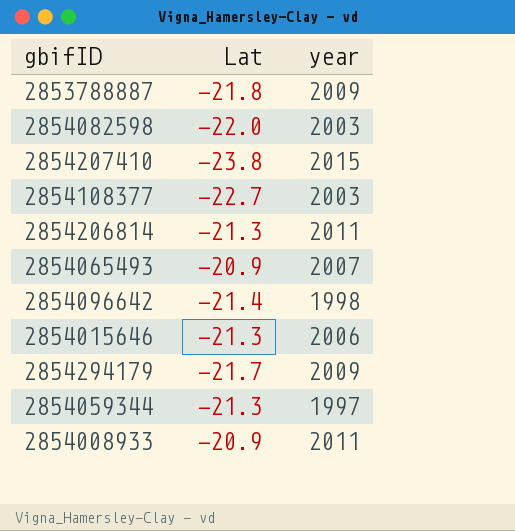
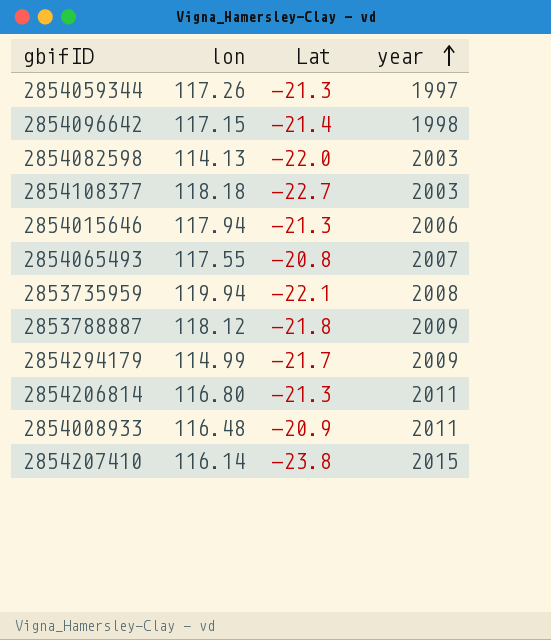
row order: none -> year ascending
column lon | position: none -> 2
2854065493 | Lat: -20.9 -> -20.8
row 2853735959: none -> 119.94 | -22.1 | 2008

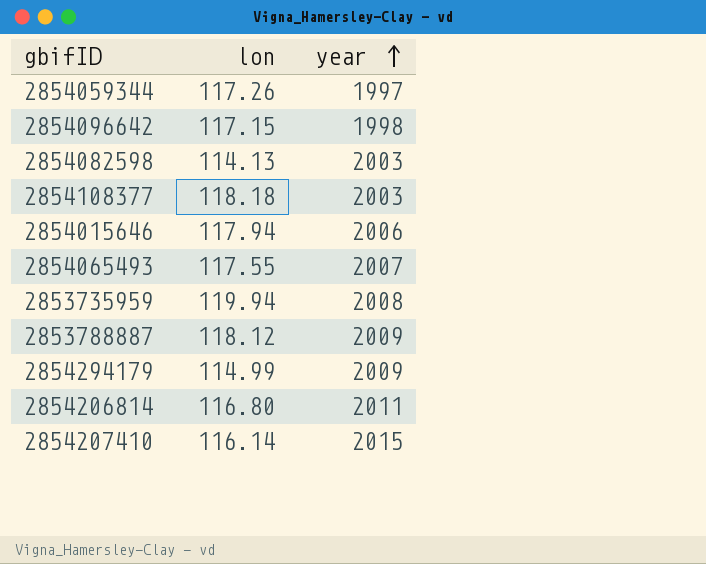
column Lat | position: 3 -> none
row 2854008933: 116.48 | -20.9 | 2011 -> none

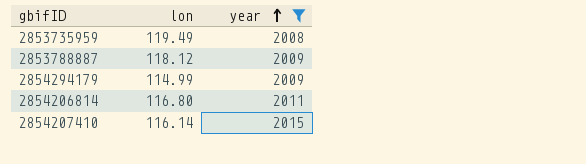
filter: none -> year >= 2008
2853735959 | lon: 119.94 -> 119.49

